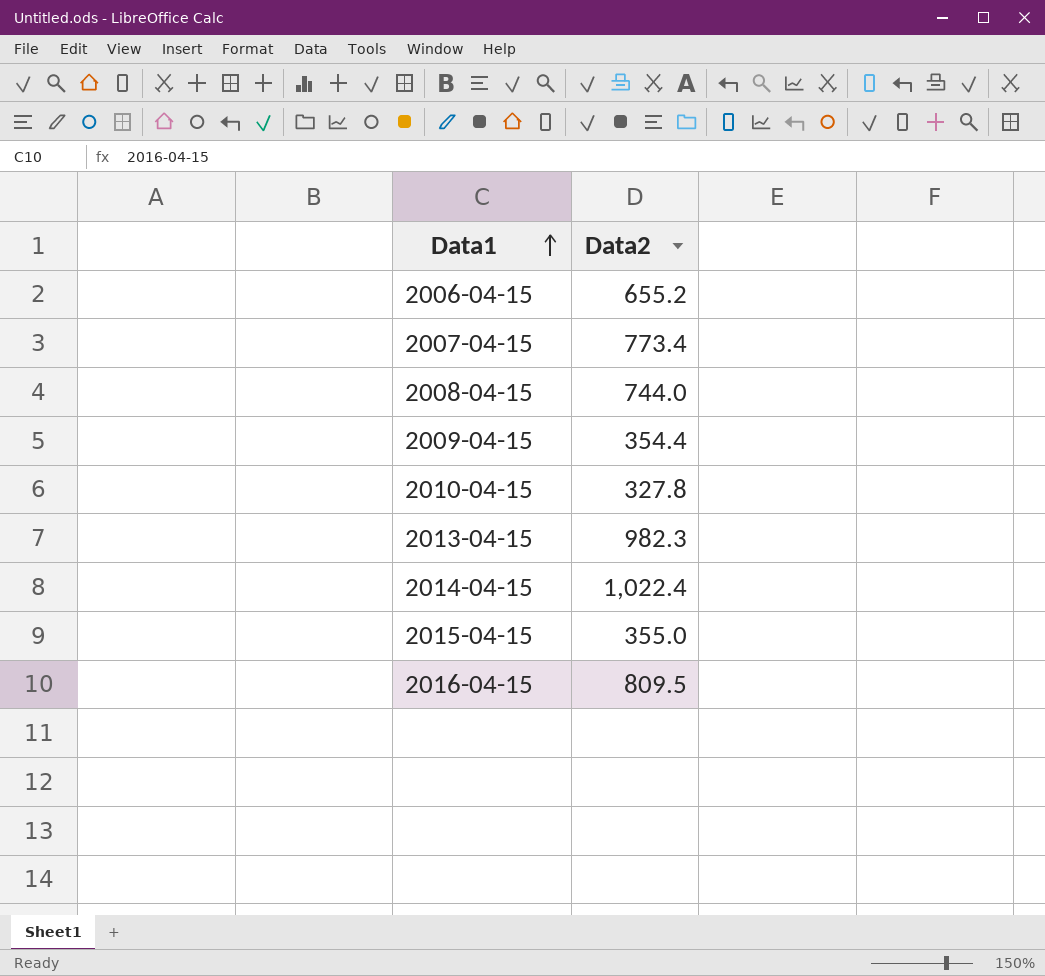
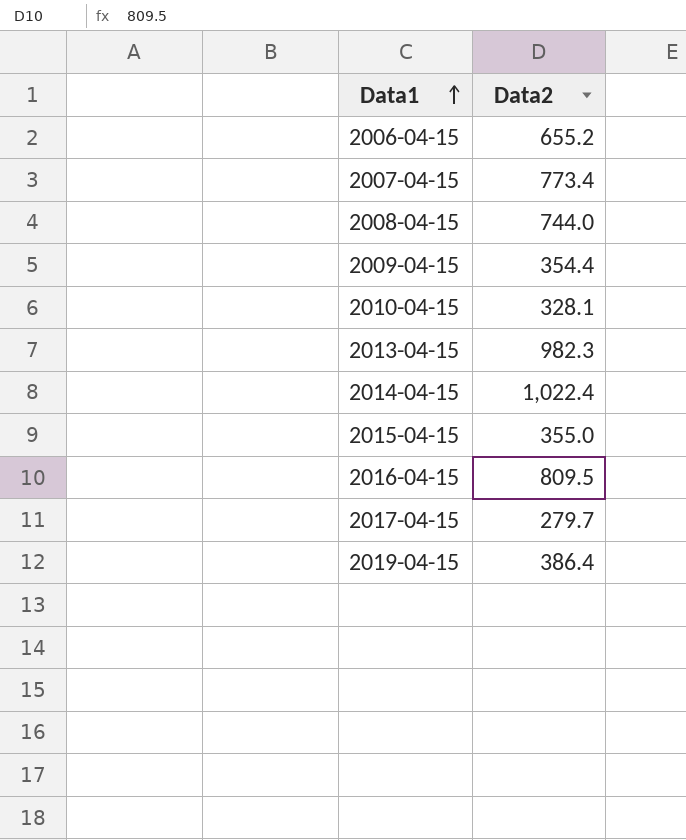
2010-04-15 | Data2: 327.8 -> 328.1
row 2017-04-15: none -> 279.7
row 2019-04-15: none -> 386.4

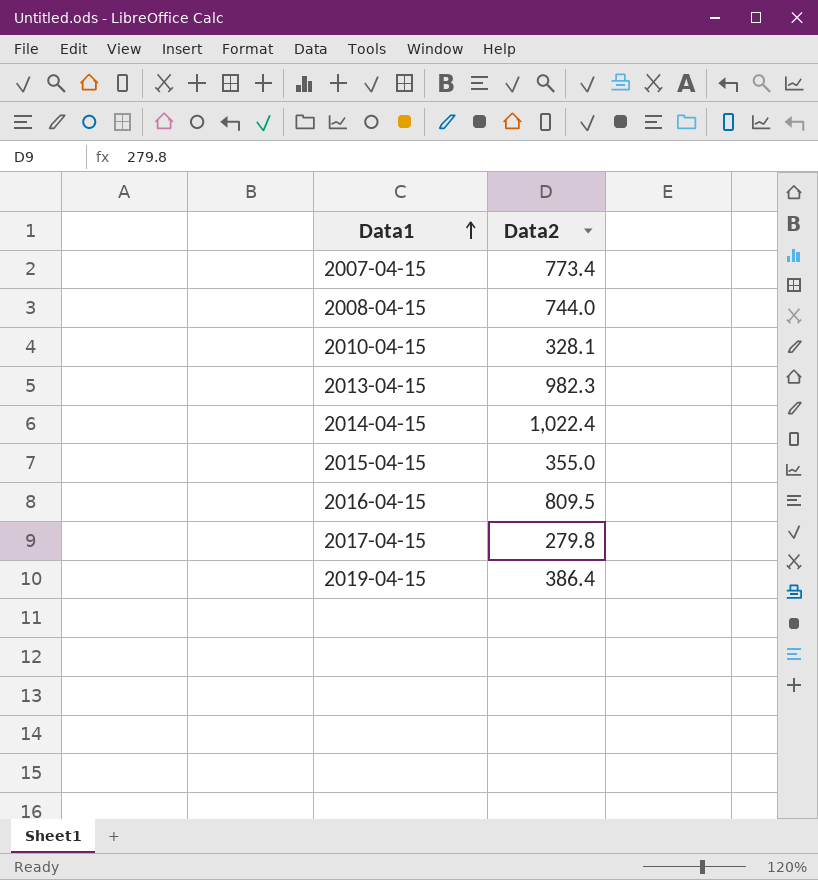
row 2006-04-15: 655.2 -> none
row 2009-04-15: 354.4 -> none
2017-04-15 | Data2: 279.7 -> 279.8

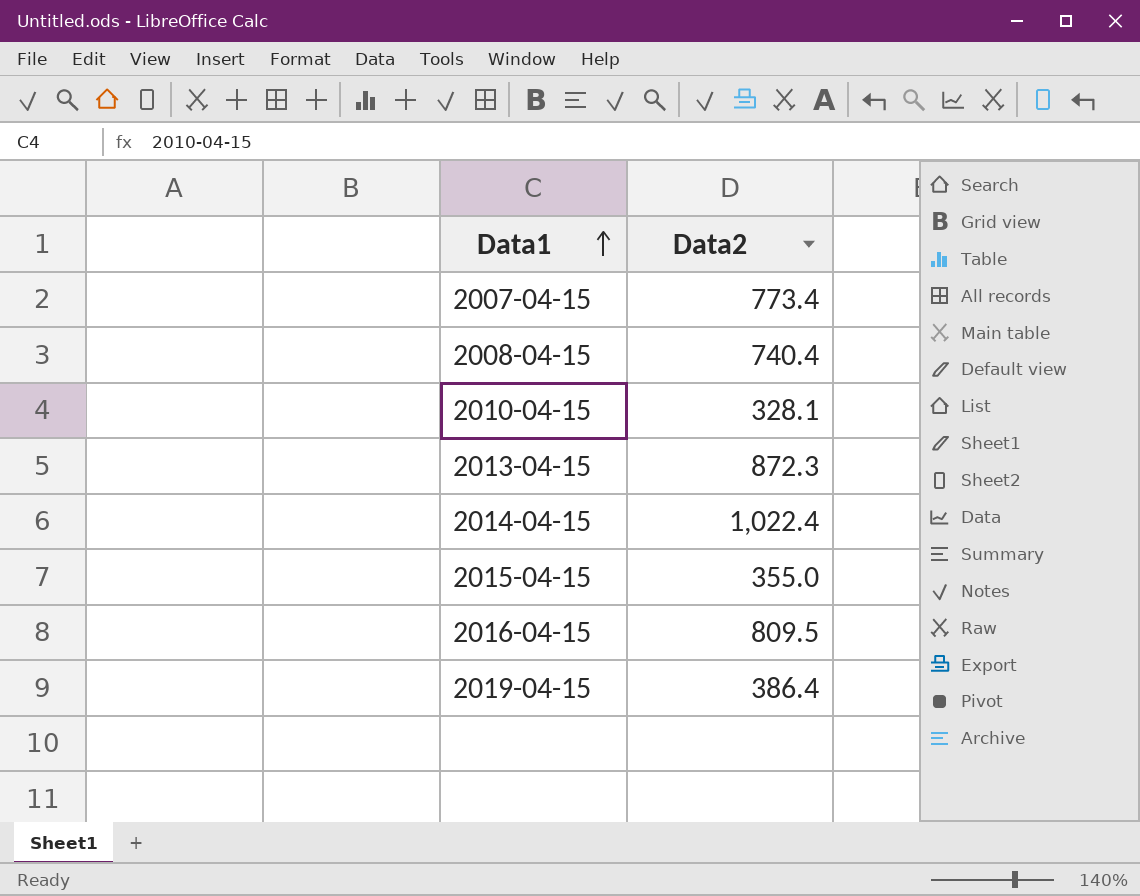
row 2017-04-15: 279.8 -> none
2008-04-15 | Data2: 744.0 -> 740.4
2013-04-15 | Data2: 982.3 -> 872.3

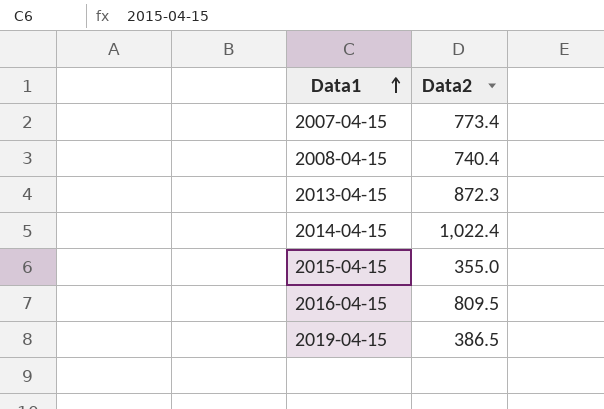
row 2010-04-15: 328.1 -> none
2019-04-15 | Data2: 386.4 -> 386.5

